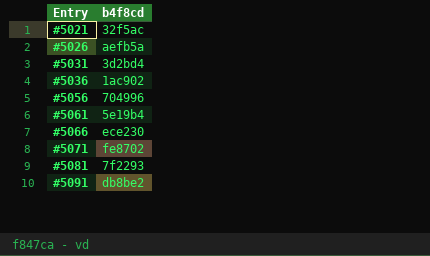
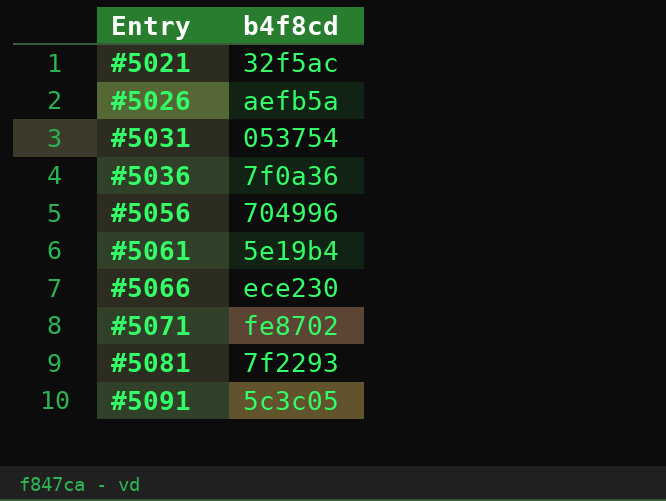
#5031 | b4f8cd: 3d2bd4 -> 053754
#5036 | b4f8cd: 1ac902 -> 7f0a36
#5091 | b4f8cd: db8be2 -> 5c3c05

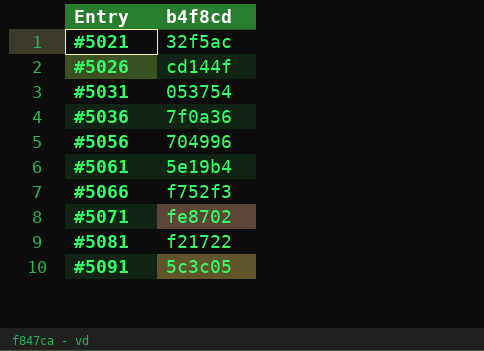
#5026 | b4f8cd: aefb5a -> cd144f
#5066 | b4f8cd: ece230 -> f752f3
#5081 | b4f8cd: 7f2293 -> f21722

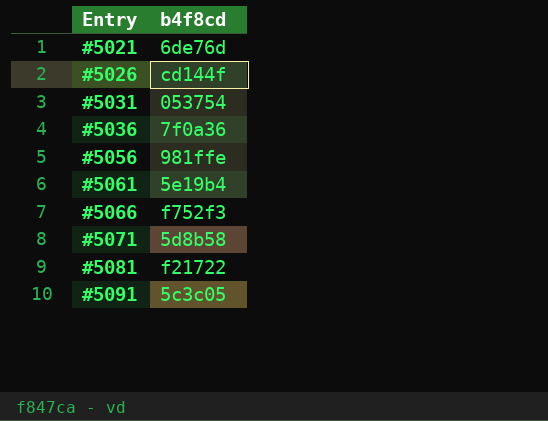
#5021 | b4f8cd: 32f5ac -> 6de76d
#5056 | b4f8cd: 704996 -> 981ffe
#5071 | b4f8cd: fe8702 -> 5d8b58

